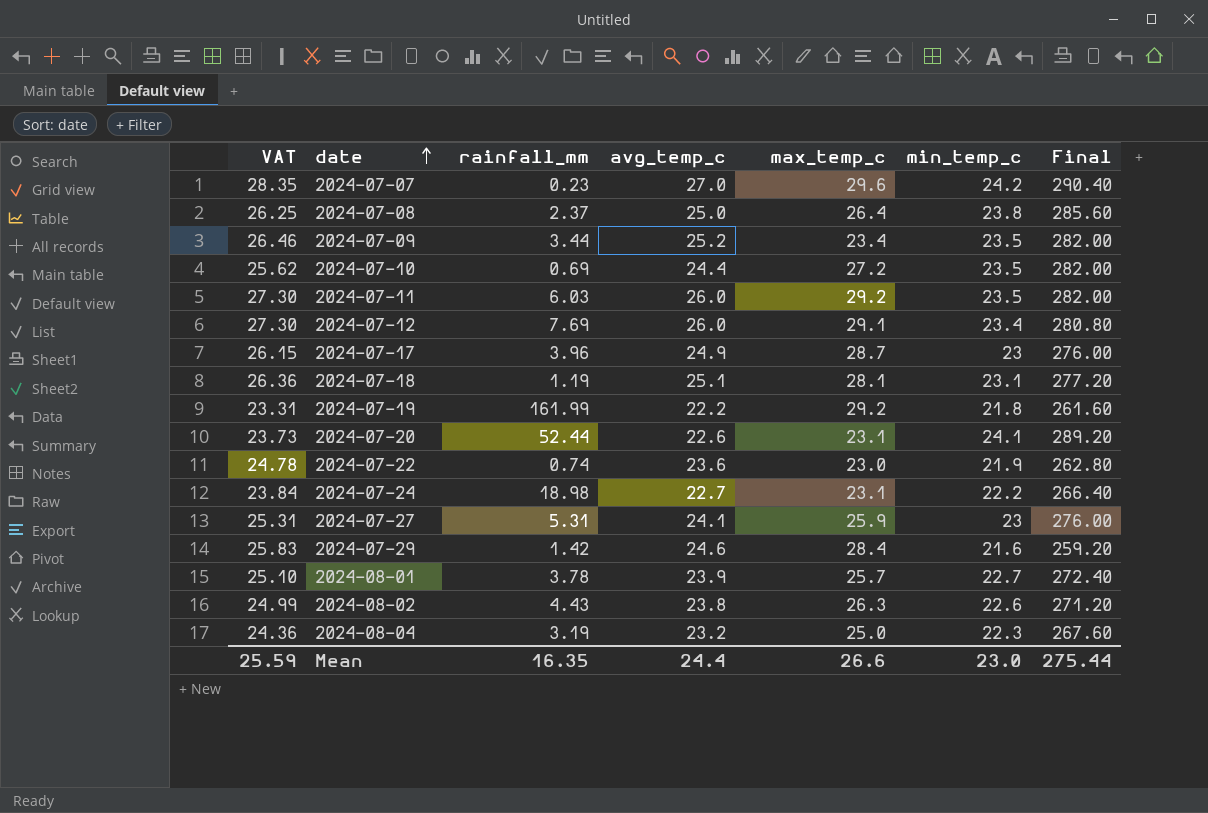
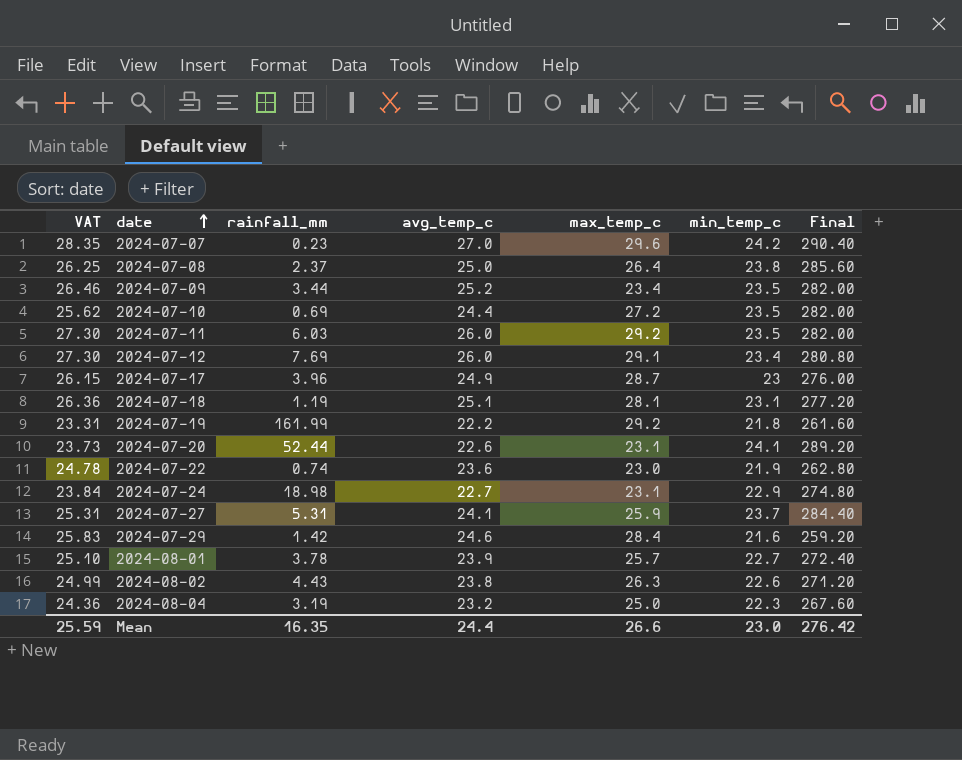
2024-07-24 | min_temp_c: 22.2 -> 22.9
2024-07-24 | Final: 266.40 -> 274.80
2024-07-27 | min_temp_c: 23 -> 23.7
2024-07-27 | Final: 276.00 -> 284.40
Mean | Final: 275.44 -> 276.42

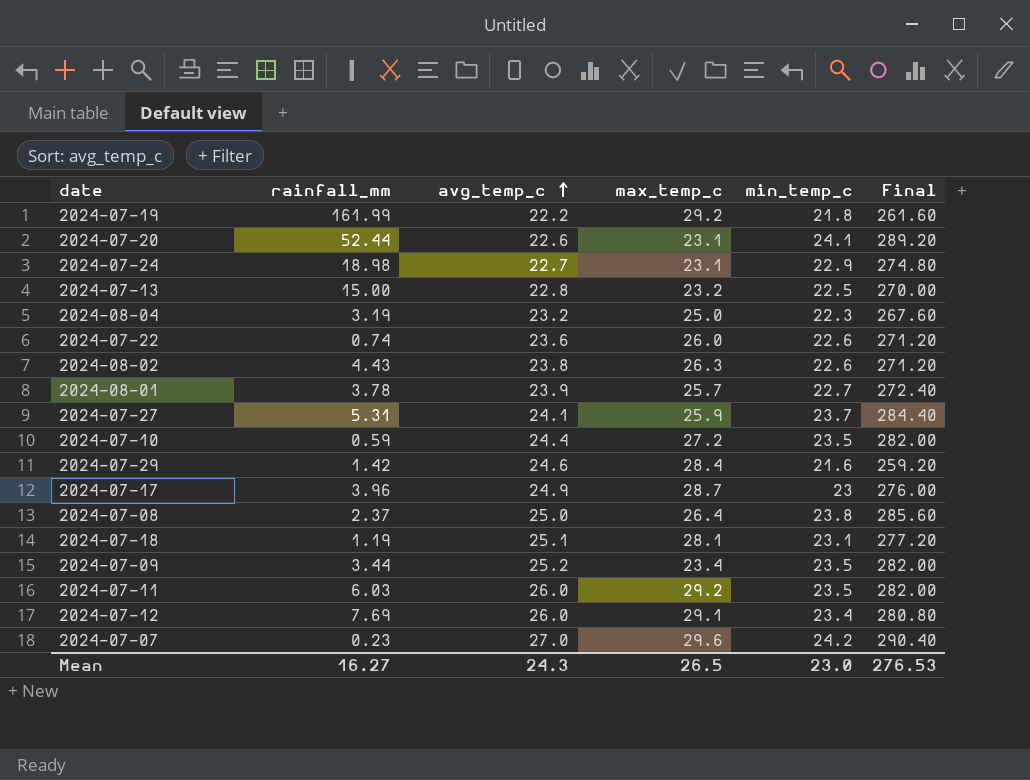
row order: date ascending -> avg_temp_c ascending
column VAT | formula: [avg_temp_c] * 1.05 -> none
row 2024-07-13: none -> 15.00 | 22.8 | 23.2 | 22.5 | 270.00
2024-07-22 | max_temp_c: 23.0 -> 26.0
2024-07-22 | min_temp_c: 21.9 -> 22.6
2024-07-22 | Final: 262.80 -> 271.20
2024-07-10 | rainfall_mm: 0.69 -> 0.59
Mean | rainfall_mm: 16.35 -> 16.27
Mean | avg_temp_c: 24.4 -> 24.3
Mean | max_temp_c: 26.6 -> 26.5
Mean | Final: 276.42 -> 276.53

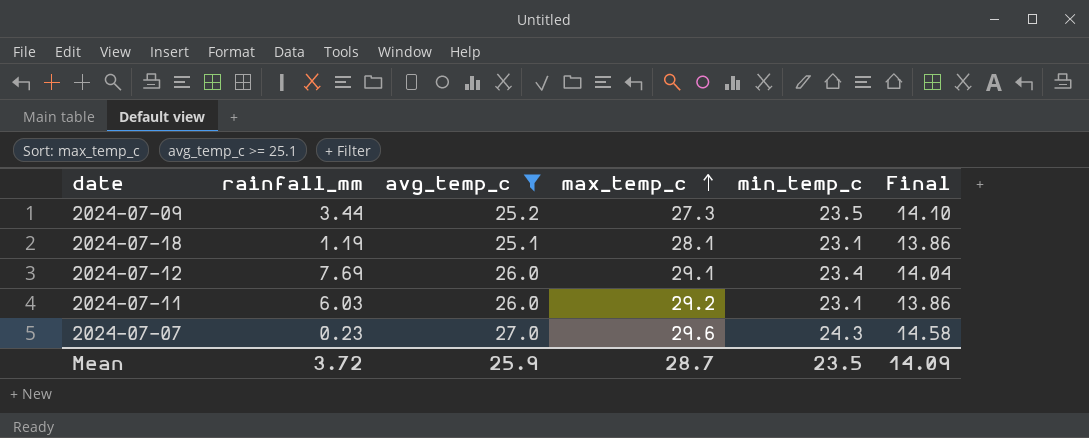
filter: none -> avg_temp_c >= 25.1
row order: avg_temp_c ascending -> max_temp_c ascending
column Final | formula: [min_temp_c] * 12 -> [min_temp_c] * 0.6
2024-07-09 | max_temp_c: 23.4 -> 27.3
2024-07-11 | min_temp_c: 23.5 -> 23.1
2024-07-07 | min_temp_c: 24.2 -> 24.3
Mean | rainfall_mm: 16.27 -> 3.72
Mean | avg_temp_c: 24.3 -> 25.9
Mean | max_temp_c: 26.5 -> 28.7
Mean | min_temp_c: 23.0 -> 23.5
Mean | Final: 276.53 -> 14.09

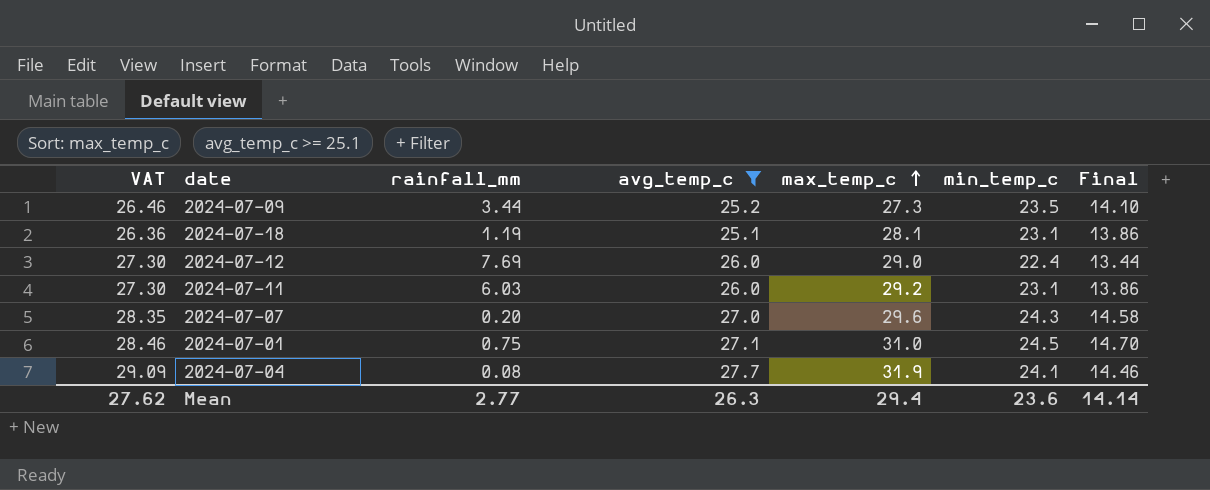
column VAT | formula: none -> [avg_temp_c] * 1.05
2024-07-12 | max_temp_c: 29.1 -> 29.0
2024-07-12 | min_temp_c: 23.4 -> 22.4
2024-07-12 | Final: 14.04 -> 13.44
2024-07-07 | rainfall_mm: 0.23 -> 0.20
row 2024-07-01: none -> 28.46 | 0.75 | 27.1 | 31.0 | 24.5 | 14.70
row 2024-07-04: none -> 29.09 | 0.08 | 27.7 | 31.9 | 24.1 | 14.46
Mean | rainfall_mm: 3.72 -> 2.77
Mean | avg_temp_c: 25.9 -> 26.3
Mean | max_temp_c: 28.7 -> 29.4
Mean | min_temp_c: 23.5 -> 23.6
Mean | Final: 14.09 -> 14.14

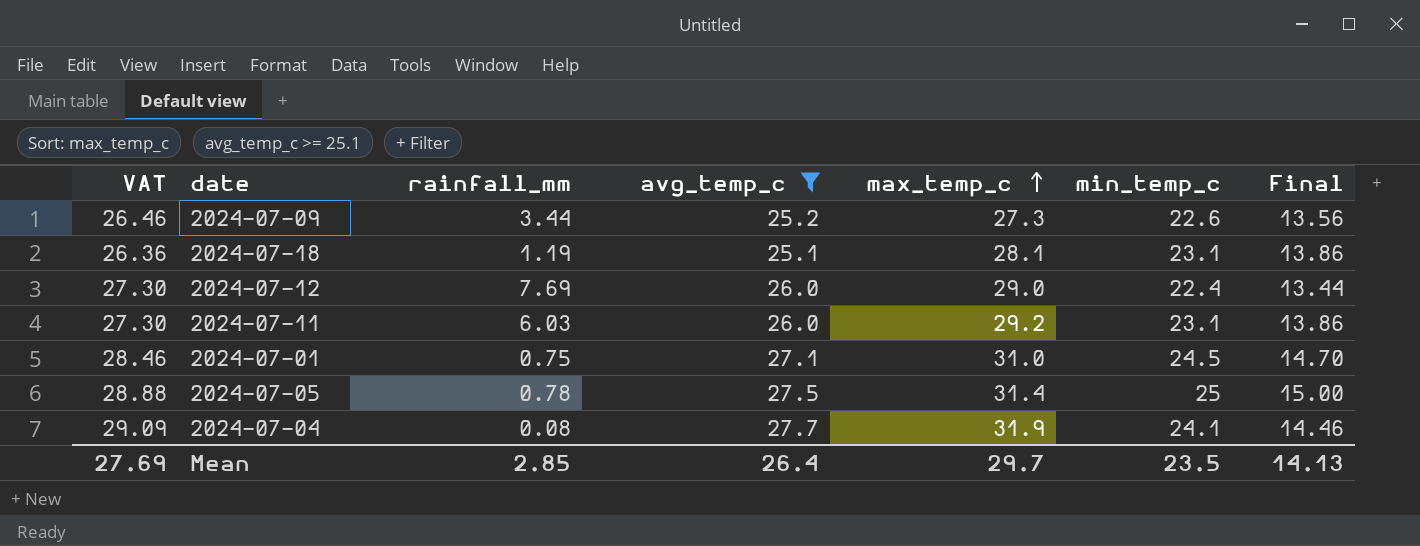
row 2024-07-07: 28.35 | 0.20 | 27.0 | 29.6 | 24.3 | 14.58 -> none
2024-07-09 | min_temp_c: 23.5 -> 22.6
2024-07-09 | Final: 14.10 -> 13.56
row 2024-07-05: none -> 28.88 | 0.78 | 27.5 | 31.4 | 25 | 15.00
Mean | VAT: 27.62 -> 27.69
Mean | rainfall_mm: 2.77 -> 2.85
Mean | avg_temp_c: 26.3 -> 26.4
Mean | max_temp_c: 29.4 -> 29.7
Mean | min_temp_c: 23.6 -> 23.5
Mean | Final: 14.14 -> 14.13

